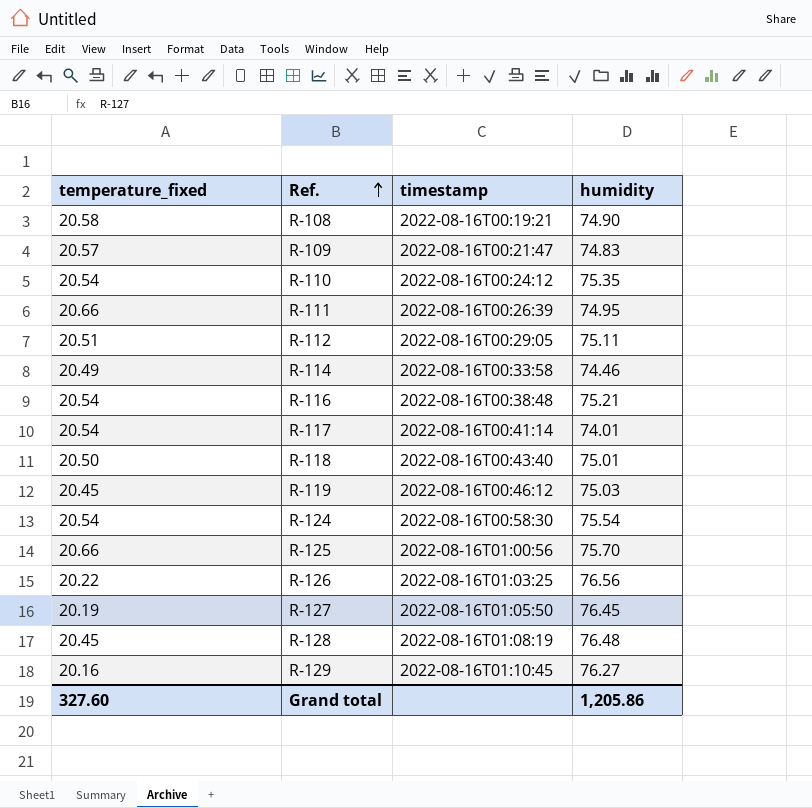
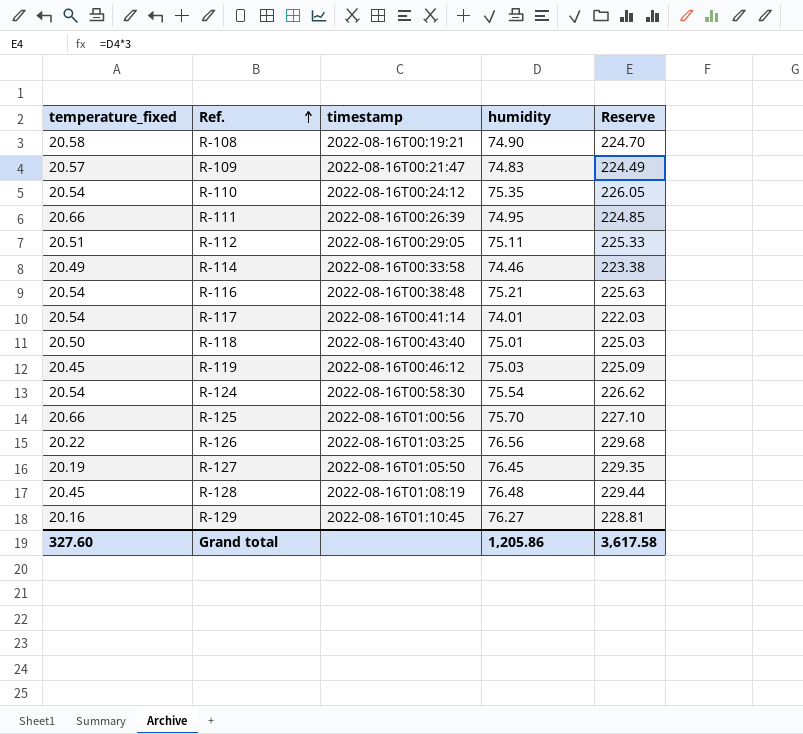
column Reserve | formula: none -> [humidity] * 3

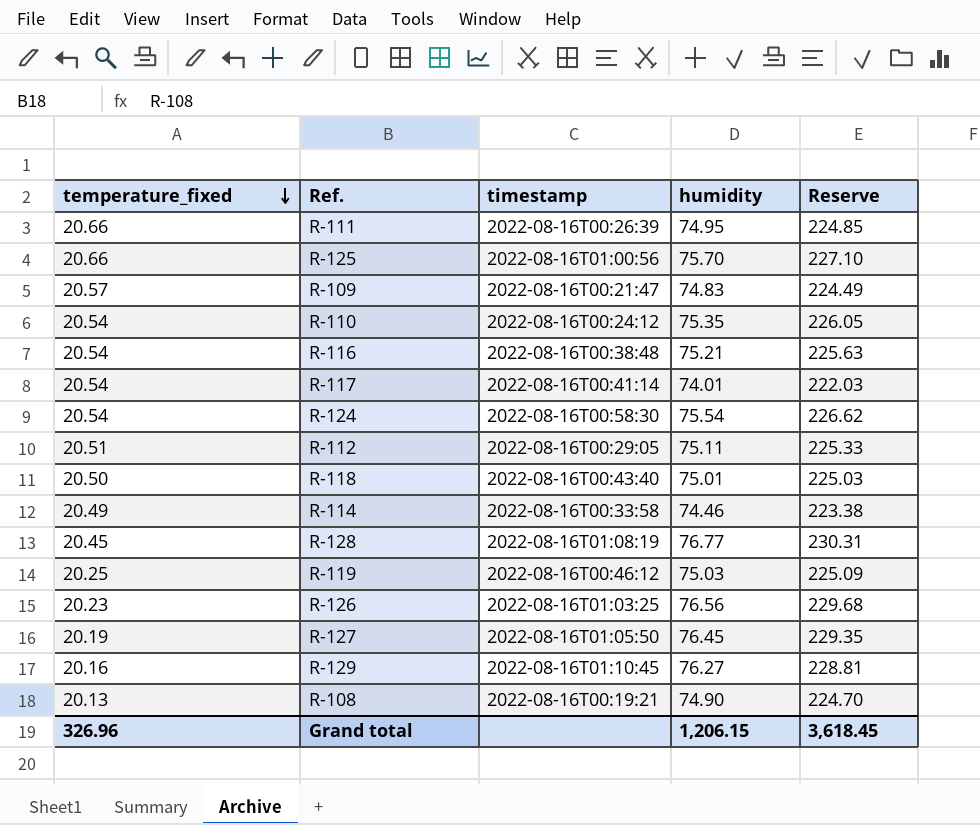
row order: Ref. ascending -> temperature_fixed descending
R-128 | humidity: 76.48 -> 76.77
R-128 | Reserve: 229.44 -> 230.31
R-119 | temperature_fixed: 20.45 -> 20.25
R-126 | temperature_fixed: 20.22 -> 20.23
R-108 | temperature_fixed: 20.58 -> 20.13
Grand total | temperature_fixed: 327.60 -> 326.96
Grand total | humidity: 1,205.86 -> 1,206.15
Grand total | Reserve: 3,617.58 -> 3,618.45

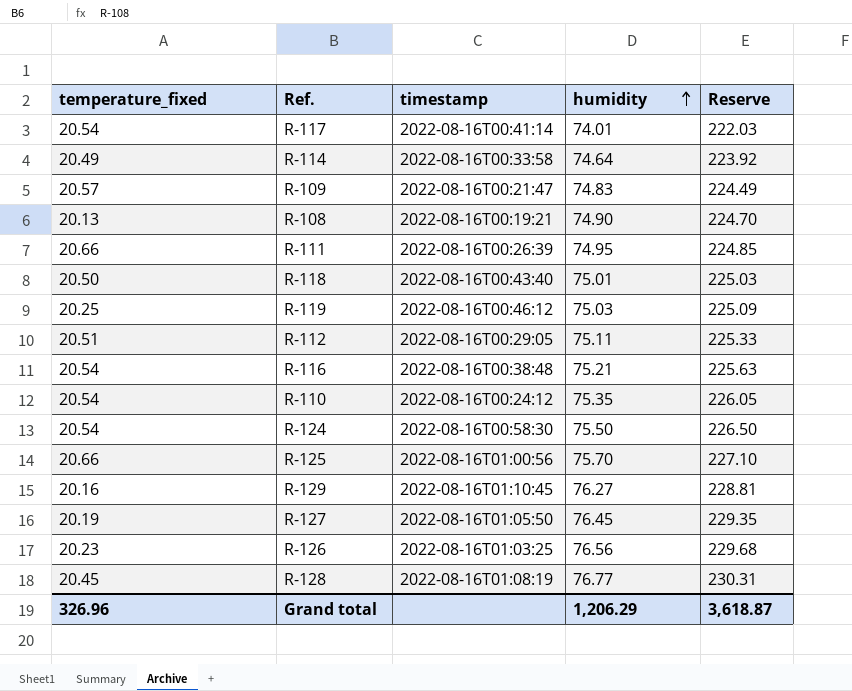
row order: temperature_fixed descending -> humidity ascending
R-114 | humidity: 74.46 -> 74.64
R-114 | Reserve: 223.38 -> 223.92
R-124 | humidity: 75.54 -> 75.50
R-124 | Reserve: 226.62 -> 226.50
Grand total | humidity: 1,206.15 -> 1,206.29
Grand total | Reserve: 3,618.45 -> 3,618.87

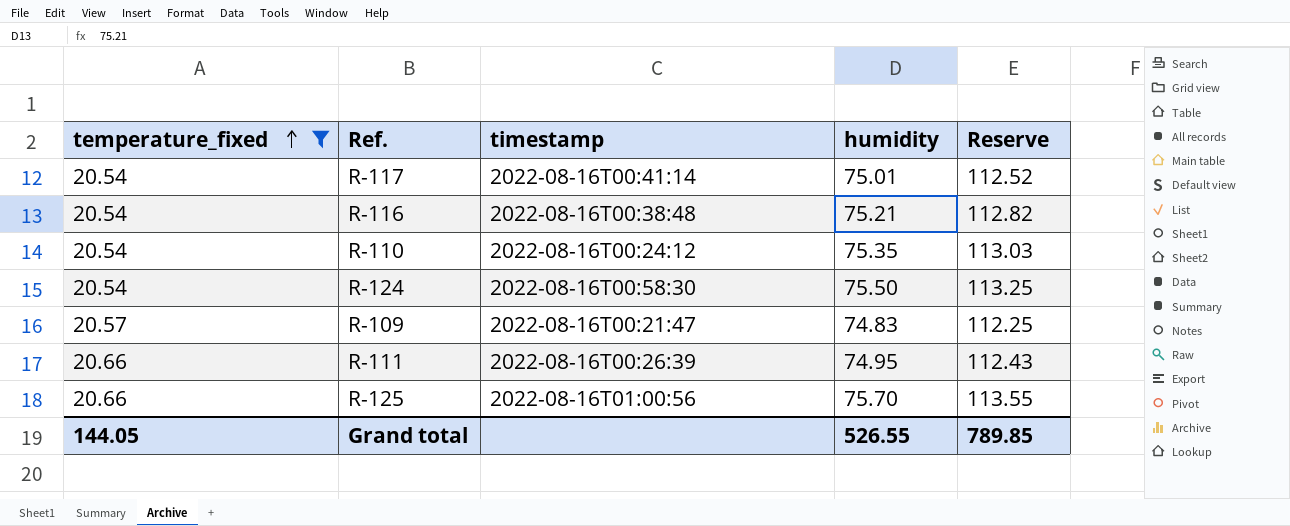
filter: none -> temperature_fixed >= 20.54
row order: humidity ascending -> temperature_fixed ascending
column Reserve | formula: [humidity] * 3 -> [humidity] * 1.5
R-117 | humidity: 74.01 -> 75.01
Grand total | temperature_fixed: 326.96 -> 144.05
Grand total | humidity: 1,206.29 -> 526.55
Grand total | Reserve: 3,618.87 -> 789.85

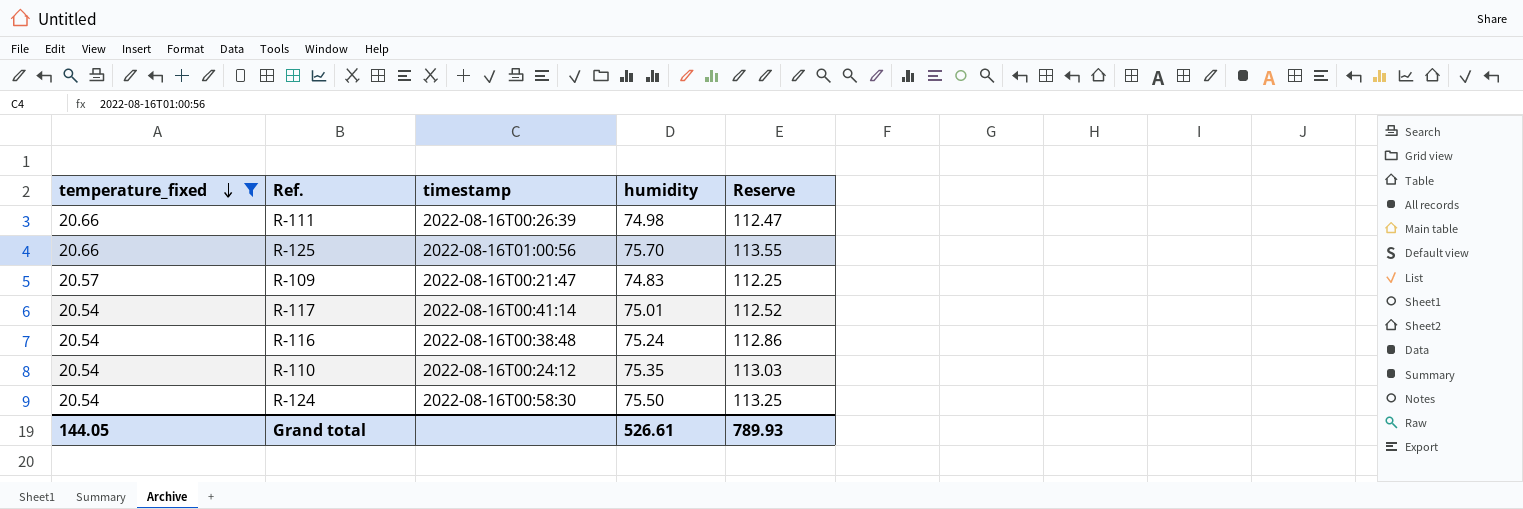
row order: temperature_fixed ascending -> temperature_fixed descending
R-111 | humidity: 74.95 -> 74.98
R-111 | Reserve: 112.43 -> 112.47
R-116 | humidity: 75.21 -> 75.24
R-116 | Reserve: 112.82 -> 112.86
Grand total | humidity: 526.55 -> 526.61
Grand total | Reserve: 789.85 -> 789.93

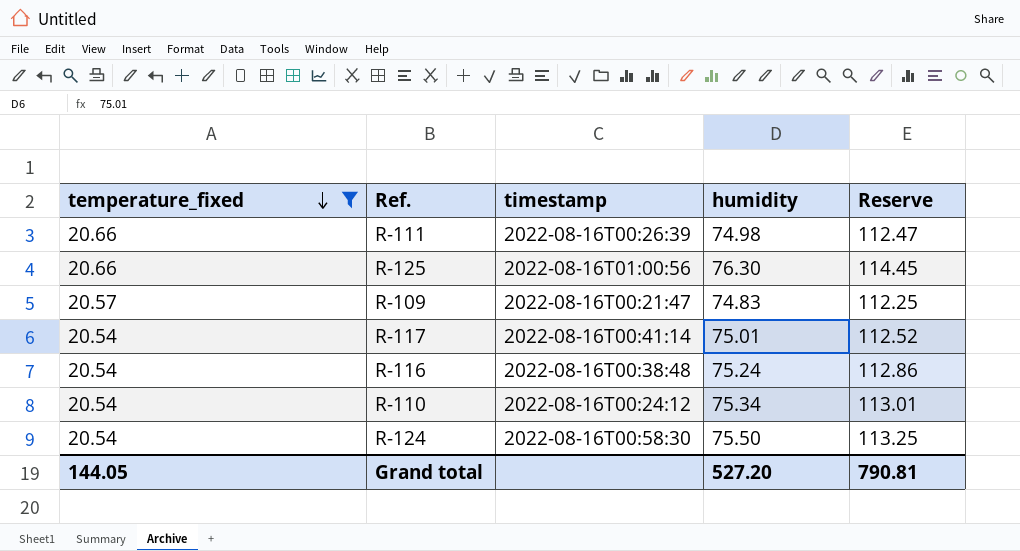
R-125 | humidity: 75.70 -> 76.30
R-125 | Reserve: 113.55 -> 114.45
R-110 | humidity: 75.35 -> 75.34
R-110 | Reserve: 113.03 -> 113.01
Grand total | humidity: 526.61 -> 527.20
Grand total | Reserve: 789.93 -> 790.81

